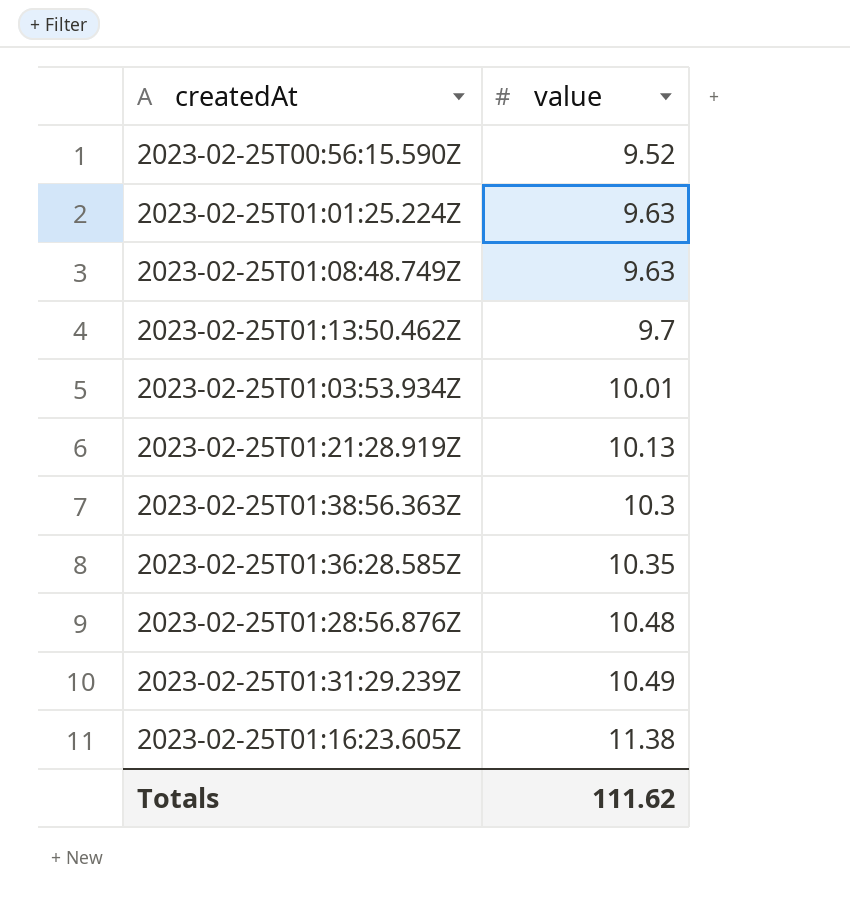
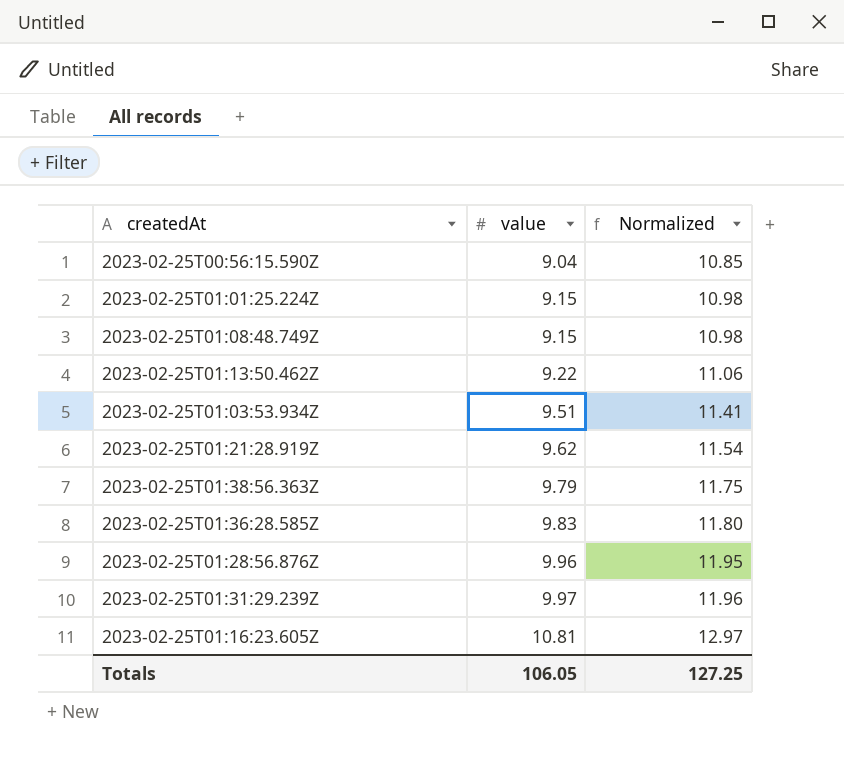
column Normalized | formula: none -> [value] * 1.2
2023-02-25T00:56:15.590Z | value: 9.52 -> 9.04
2023-02-25T01:01:25.224Z | value: 9.63 -> 9.15
2023-02-25T01:08:48.749Z | value: 9.63 -> 9.15
2023-02-25T01:13:50.462Z | value: 9.7 -> 9.22
2023-02-25T01:03:53.934Z | value: 10.01 -> 9.51
2023-02-25T01:21:28.919Z | value: 10.13 -> 9.62
2023-02-25T01:38:56.363Z | value: 10.3 -> 9.79
2023-02-25T01:36:28.585Z | value: 10.35 -> 9.83
2023-02-25T01:28:56.876Z | value: 10.48 -> 9.96
2023-02-25T01:31:29.239Z | value: 10.49 -> 9.97
2023-02-25T01:16:23.605Z | value: 11.38 -> 10.81
Totals | value: 111.62 -> 106.05

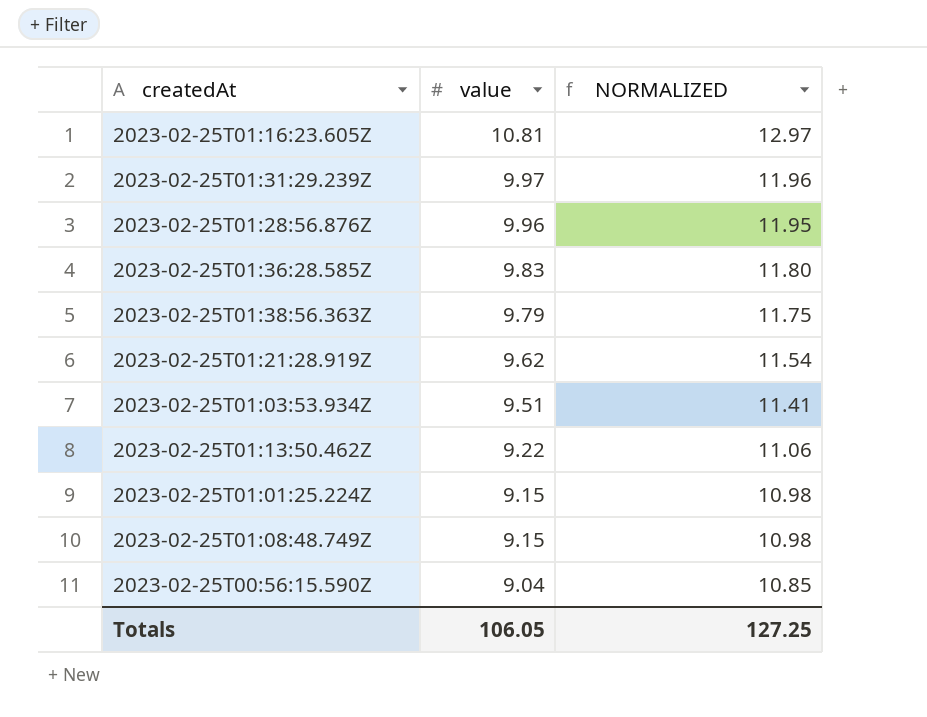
row order: value ascending -> value descending
column name: Normalized -> NORMALIZED

